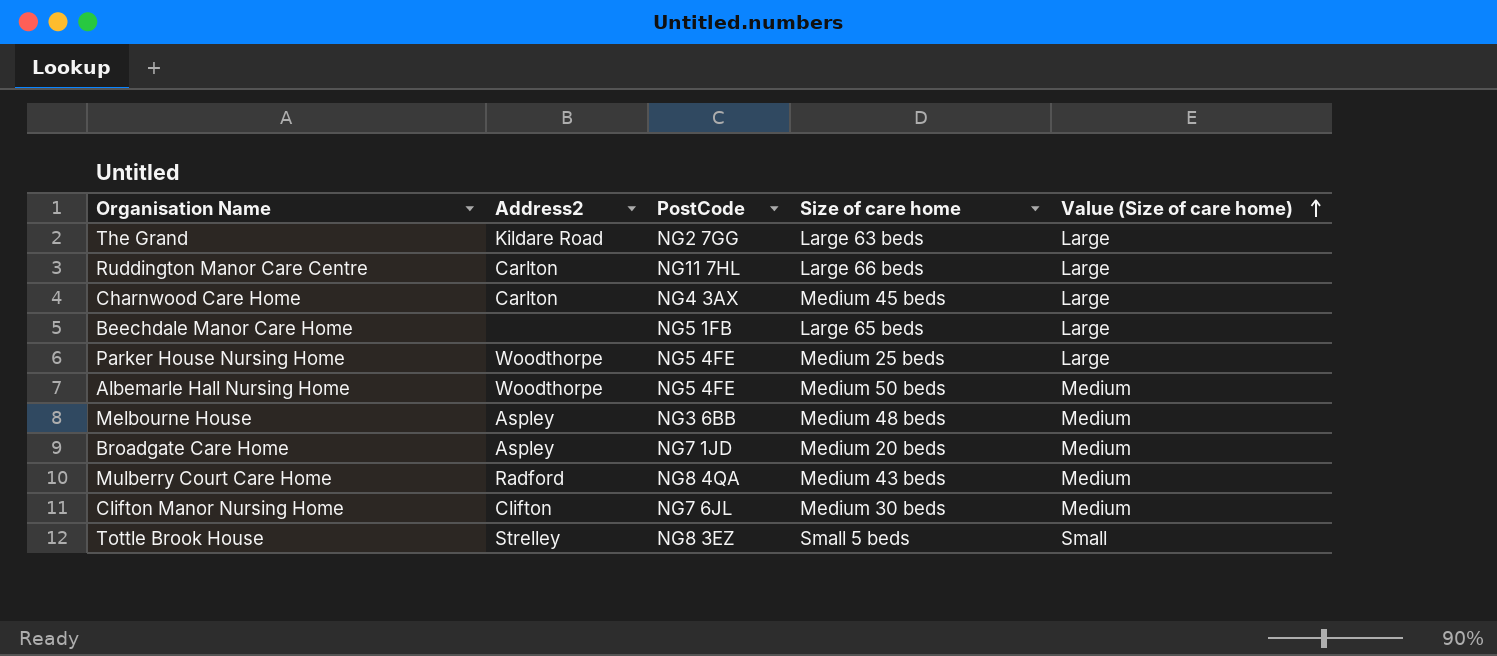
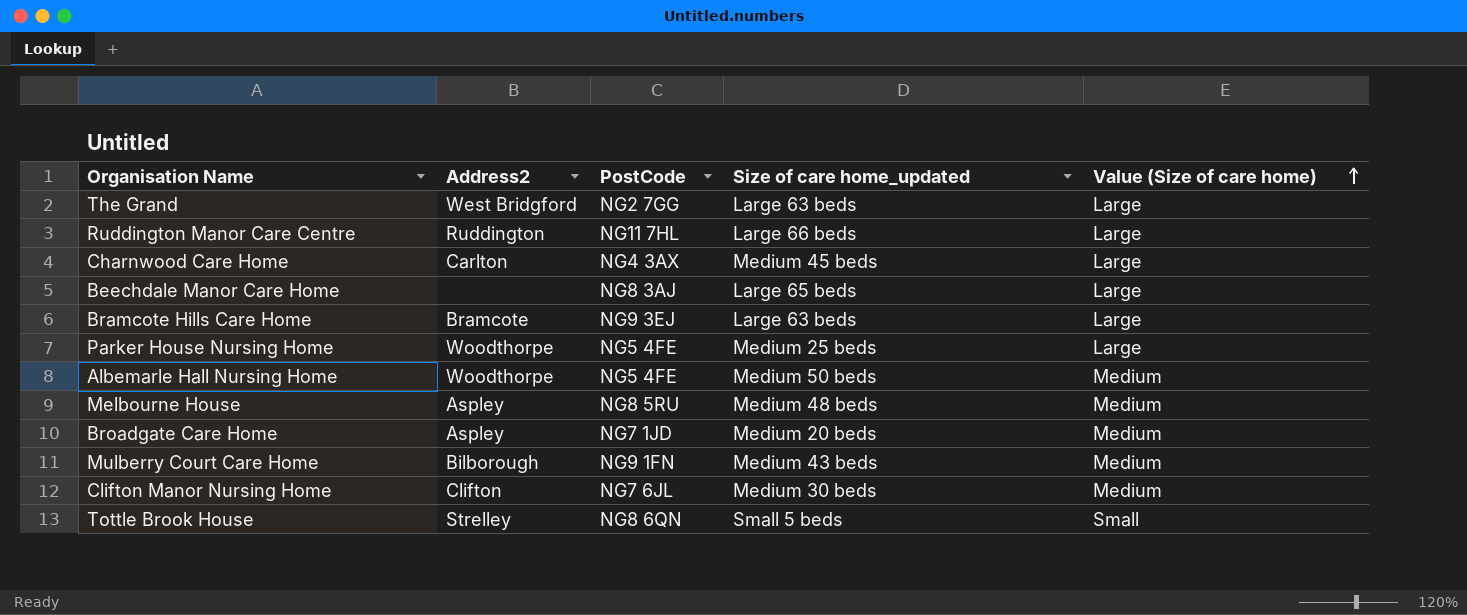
column name: Size of care home -> Size of care home_updated
The Grand | Address2: Kildare Road -> West Bridgford
Ruddington Manor Care Centre | Address2: Carlton -> Ruddington
Beechdale Manor Care Home | PostCode: NG5 1FB -> NG8 3AJ
row Bramcote Hills Care Home: none -> Bramcote | NG9 3EJ | Large 63 beds | Large
Melbourne House | PostCode: NG3 6BB -> NG8 5RU
Mulberry Court Care Home | Address2: Radford -> Bilborough
Mulberry Court Care Home | PostCode: NG8 4QA -> NG9 1FN
Tottle Brook House | PostCode: NG8 3EZ -> NG8 6QN

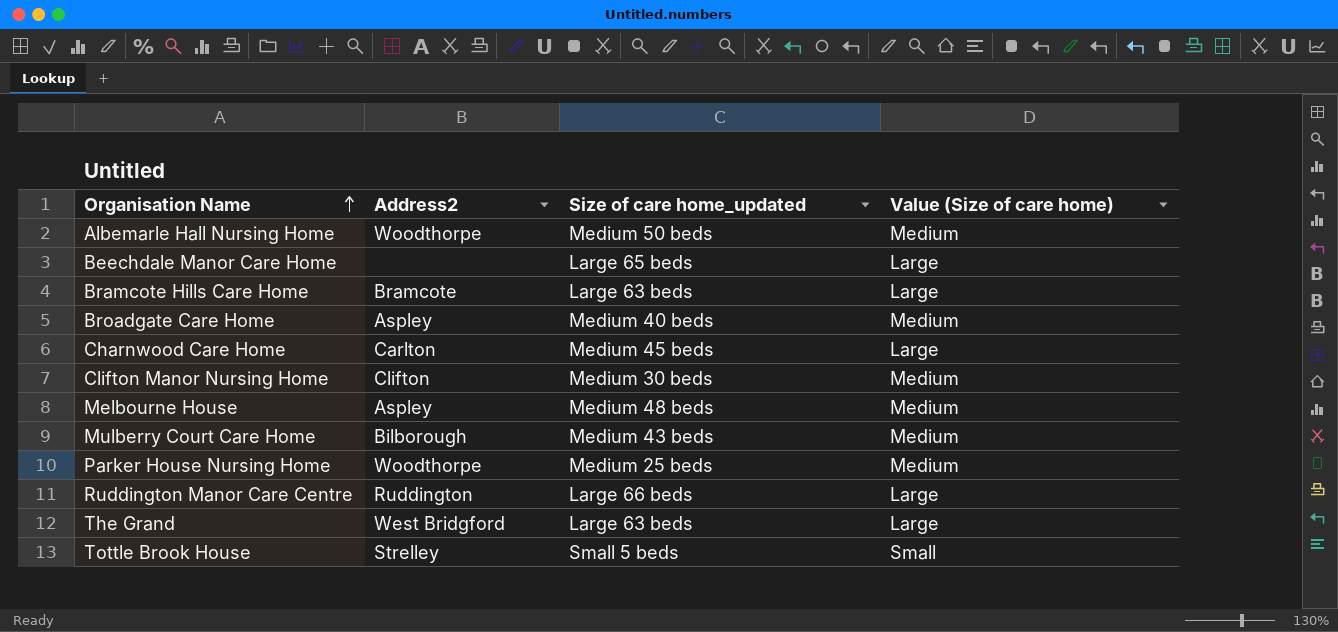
row order: Value (Size of care home) ascending -> Organisation Name ascending
column PostCode | position: 3 -> none
Broadgate Care Home | Size of care home_updated: Medium 20 beds -> Medium 40 beds
Parker House Nursing Home | Value (Size of care home): Large -> Medium

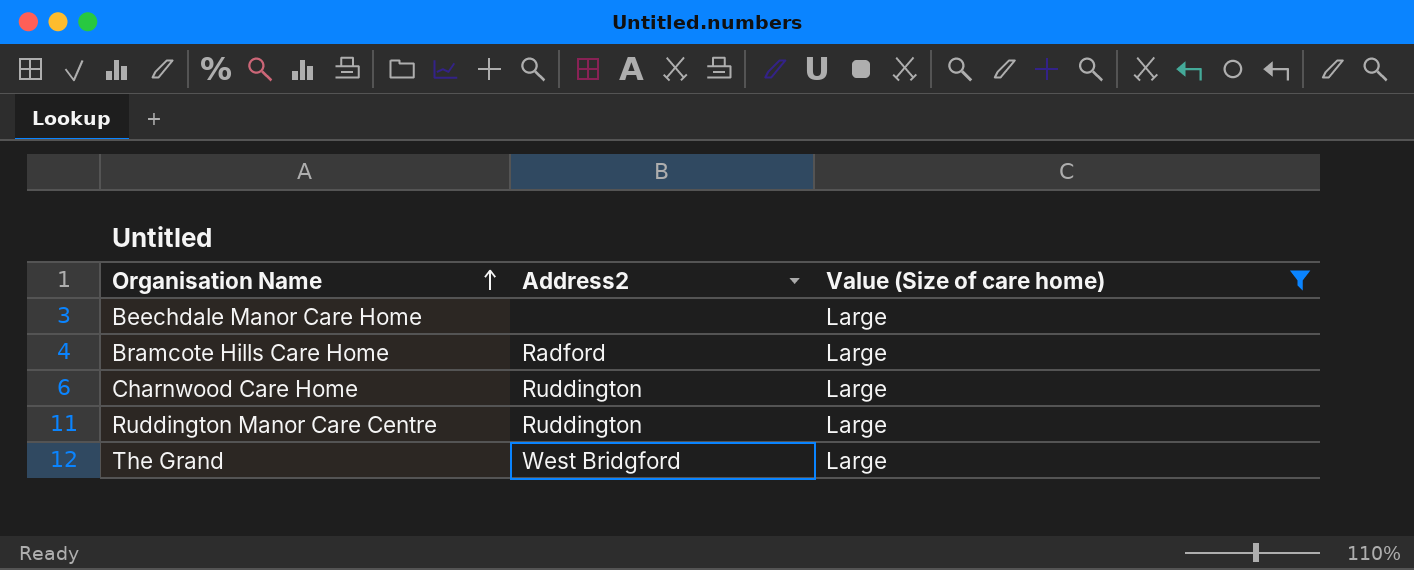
filter: none -> Value (Size of care home) = Large
column Size of care home_updated | position: 3 -> none
Bramcote Hills Care Home | Address2: Bramcote -> Radford
Charnwood Care Home | Address2: Carlton -> Ruddington

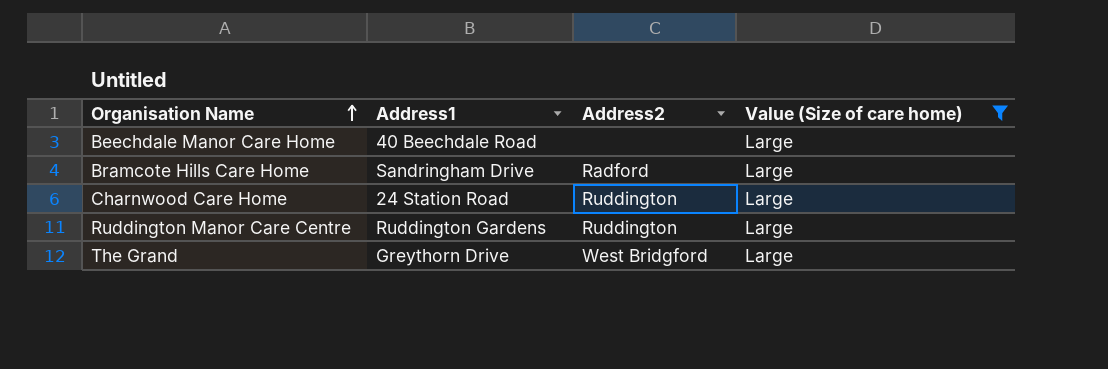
column Address1 | position: none -> 2

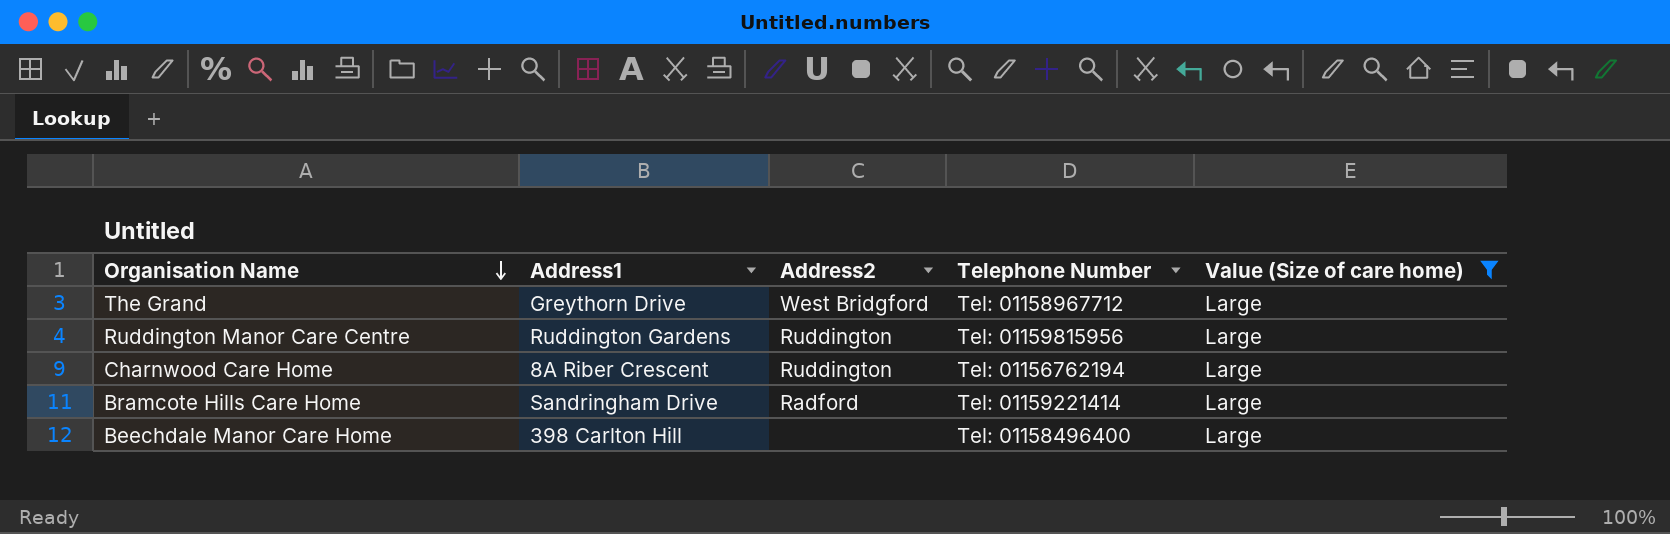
row order: Organisation Name ascending -> Organisation Name descending
column Telephone Number | position: none -> 4
Charnwood Care Home | Address1: 24 Station Road -> 8A Riber Crescent
Beechdale Manor Care Home | Address1: 40 Beechdale Road -> 398 Carlton Hill

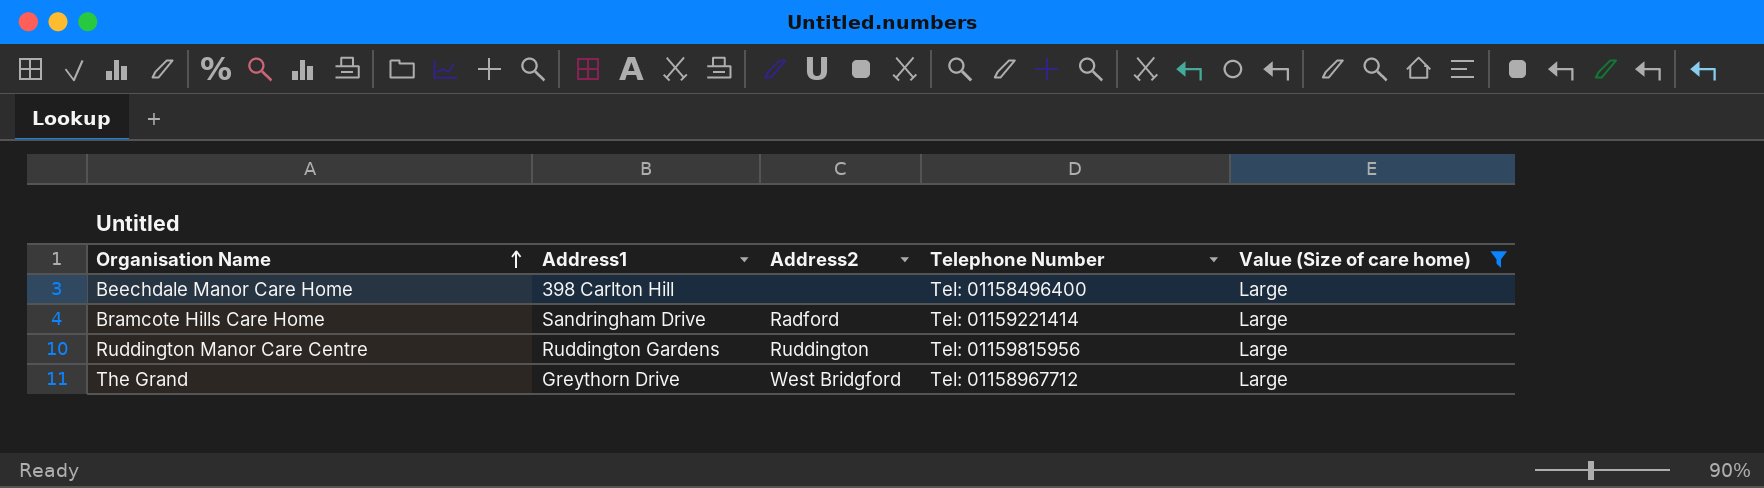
row order: Organisation Name descending -> Organisation Name ascending
row Charnwood Care Home: 8A Riber Crescent | Ruddington | Tel: 01156762194 | Large -> none

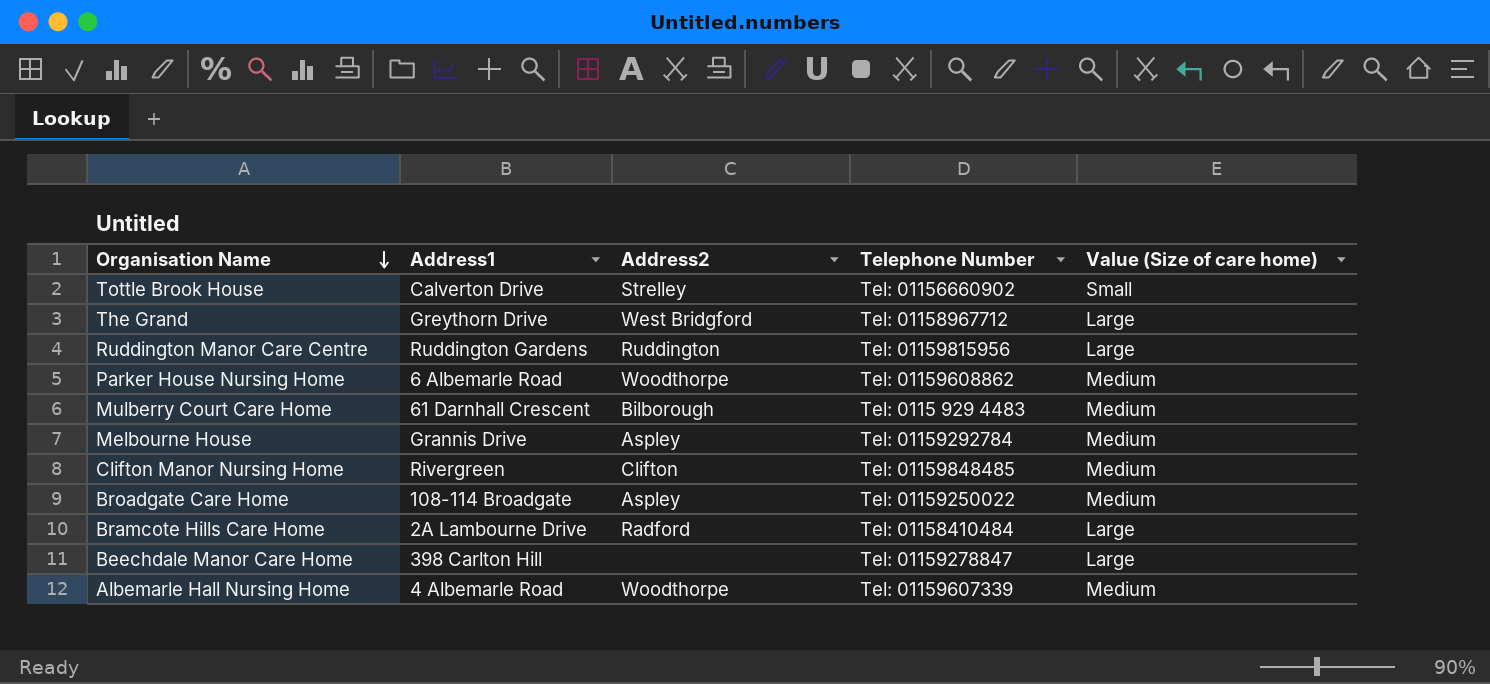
filter: Value (Size of care home) = Large -> none
row order: Organisation Name ascending -> Organisation Name descending
Bramcote Hills Care Home | Address1: Sandringham Drive -> 2A Lambourne Drive
Bramcote Hills Care Home | Telephone Number: Tel: 01159221414 -> Tel: 01158410484
Beechdale Manor Care Home | Telephone Number: Tel: 01158496400 -> Tel: 01159278847

